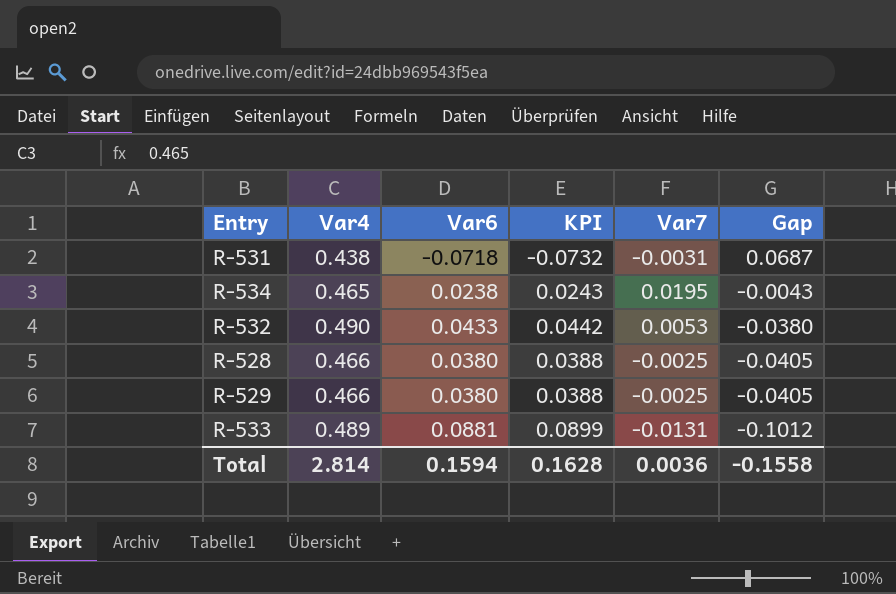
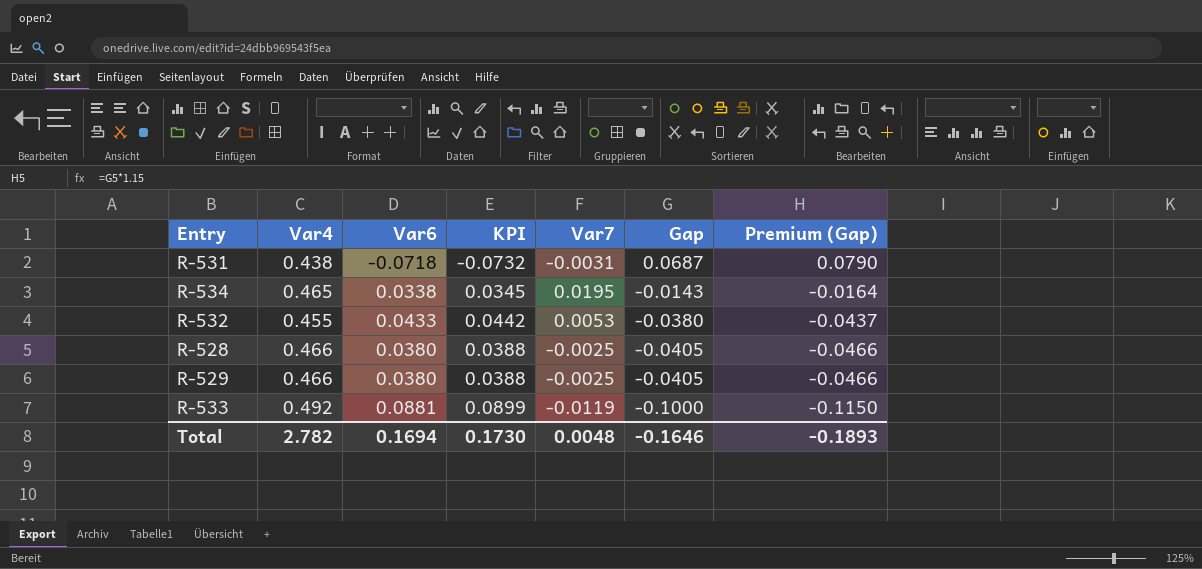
column Premium (Gap) | formula: none -> [Gap] * 1.15
R-534 | Var6: 0.0238 -> 0.0338
R-534 | KPI: 0.0243 -> 0.0345
R-534 | Gap: -0.0043 -> -0.0143
R-532 | Var4: 0.490 -> 0.455
R-533 | Var4: 0.489 -> 0.492
R-533 | Var7: -0.0131 -> -0.0119
R-533 | Gap: -0.1012 -> -0.1000
Total | Var4: 2.814 -> 2.782
Total | Var6: 0.1594 -> 0.1694
Total | KPI: 0.1628 -> 0.1730
Total | Var7: 0.0036 -> 0.0048
Total | Gap: -0.1558 -> -0.1646

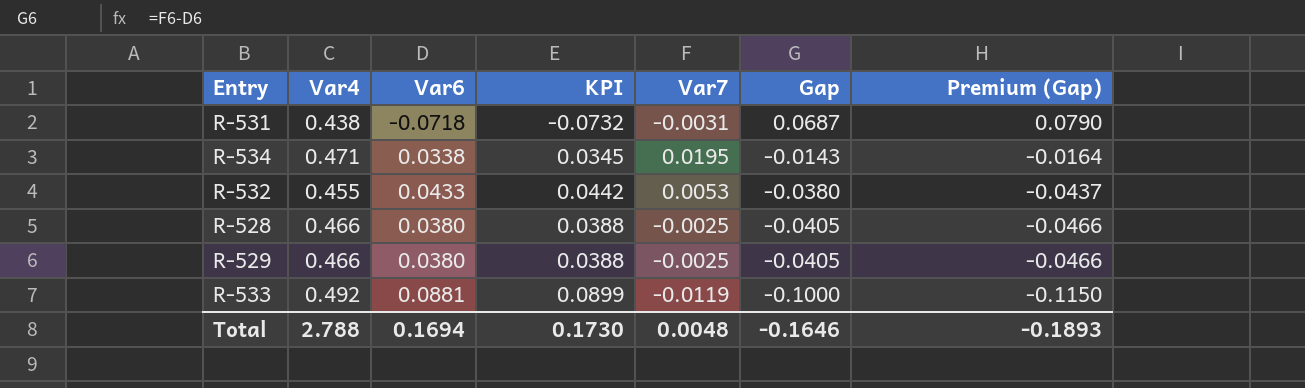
R-534 | Var4: 0.465 -> 0.471
Total | Var4: 2.782 -> 2.788

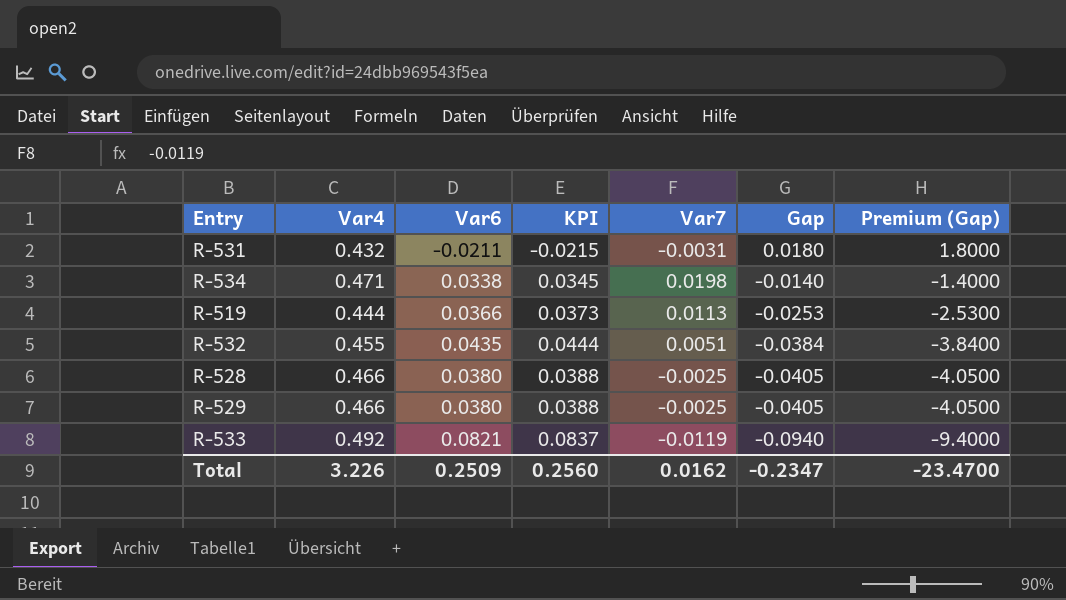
column Premium (Gap) | formula: [Gap] * 1.15 -> [Gap] * 100
R-531 | Var4: 0.438 -> 0.432
R-531 | Var6: -0.0718 -> -0.0211
R-531 | KPI: -0.0732 -> -0.0215
R-531 | Gap: 0.0687 -> 0.0180
R-534 | Var7: 0.0195 -> 0.0198
R-534 | Gap: -0.0143 -> -0.0140
row R-519: none -> 0.444 | 0.0366 | 0.0373 | 0.0113 | -0.0253 | -2.5300
R-532 | Var6: 0.0433 -> 0.0435
R-532 | KPI: 0.0442 -> 0.0444
R-532 | Var7: 0.0053 -> 0.0051
R-532 | Gap: -0.0380 -> -0.0384
R-533 | Var6: 0.0881 -> 0.0821
R-533 | KPI: 0.0899 -> 0.0837
R-533 | Gap: -0.1000 -> -0.0940
Total | Var4: 2.788 -> 3.226
Total | Var6: 0.1694 -> 0.2509
Total | KPI: 0.1730 -> 0.2560
Total | Var7: 0.0048 -> 0.0162
Total | Gap: -0.1646 -> -0.2347
Total | Premium (Gap): -0.1893 -> -23.4700

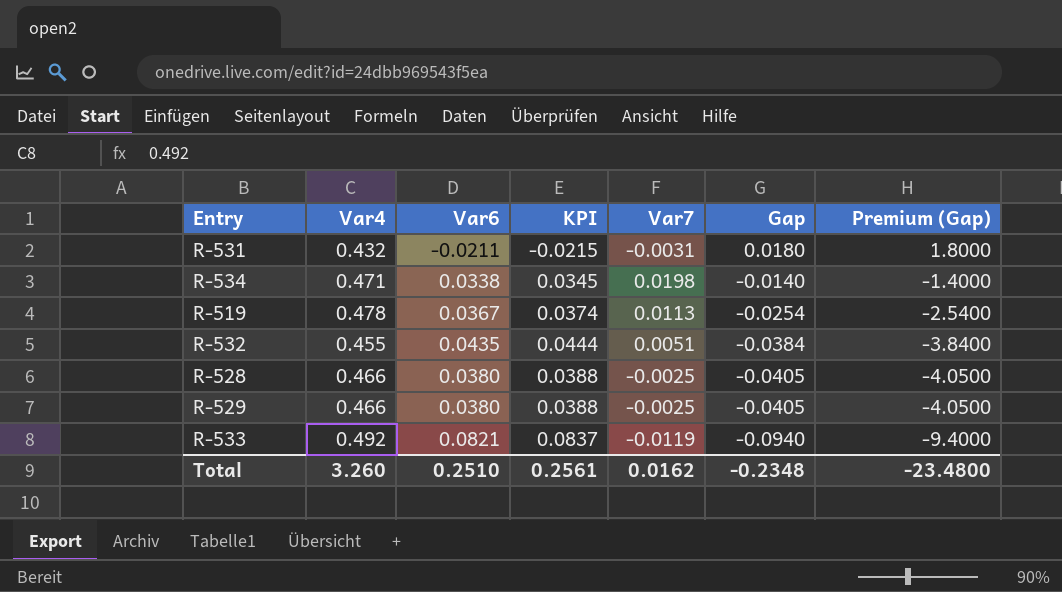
R-519 | Var4: 0.444 -> 0.478
R-519 | Var6: 0.0366 -> 0.0367
R-519 | KPI: 0.0373 -> 0.0374
R-519 | Gap: -0.0253 -> -0.0254
R-519 | Premium (Gap): -2.5300 -> -2.5400
Total | Var4: 3.226 -> 3.260
Total | Var6: 0.2509 -> 0.2510
Total | KPI: 0.2560 -> 0.2561
Total | Gap: -0.2347 -> -0.2348
Total | Premium (Gap): -23.4700 -> -23.4800

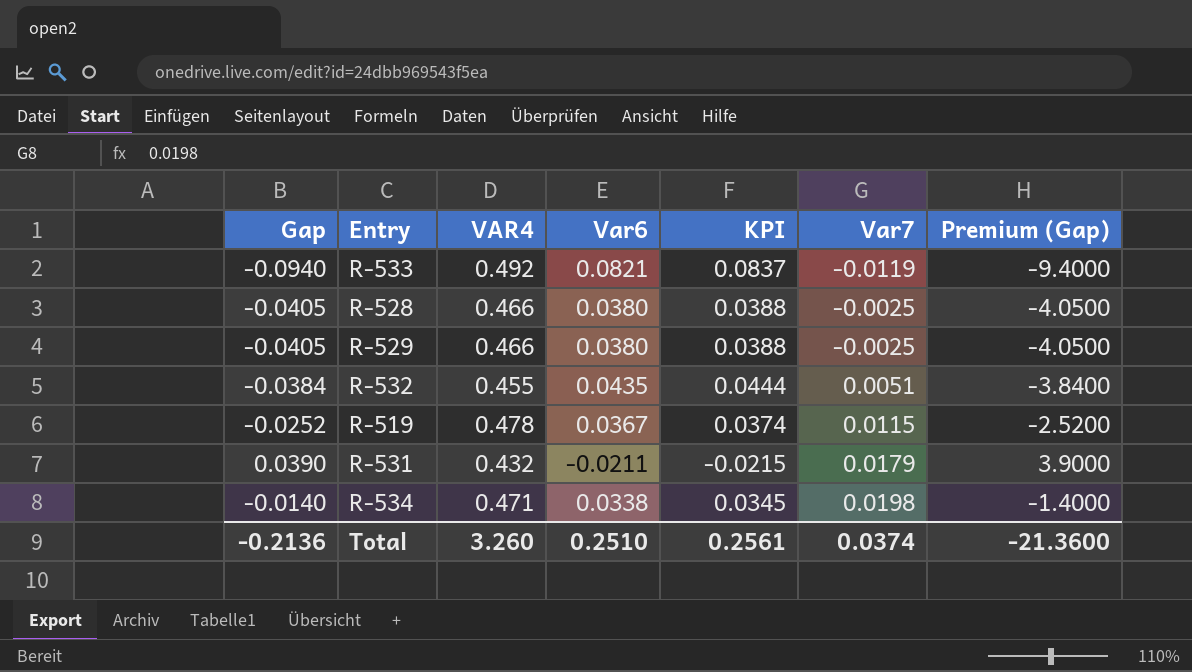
row order: Gap descending -> Var7 ascending
column Gap | position: 6 -> 1
column name: Var4 -> VAR4
R-519 | Gap: -0.0254 -> -0.0252
R-519 | Var7: 0.0113 -> 0.0115
R-519 | Premium (Gap): -2.5400 -> -2.5200
R-531 | Gap: 0.0180 -> 0.0390
R-531 | Var7: -0.0031 -> 0.0179
R-531 | Premium (Gap): 1.8000 -> 3.9000
Total | Gap: -0.2348 -> -0.2136
Total | Var7: 0.0162 -> 0.0374
Total | Premium (Gap): -23.4800 -> -21.3600

